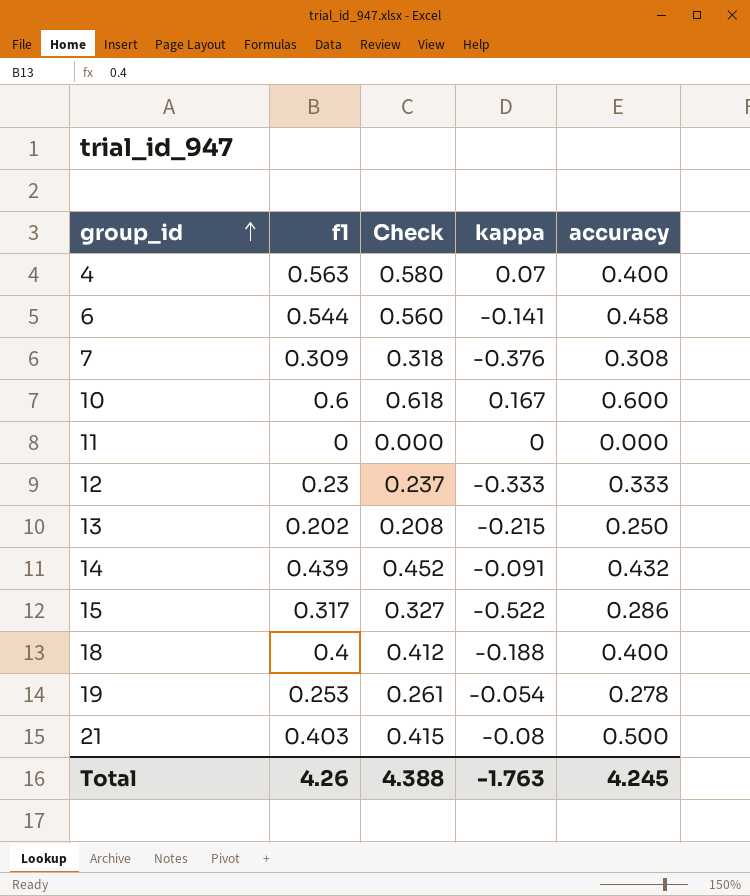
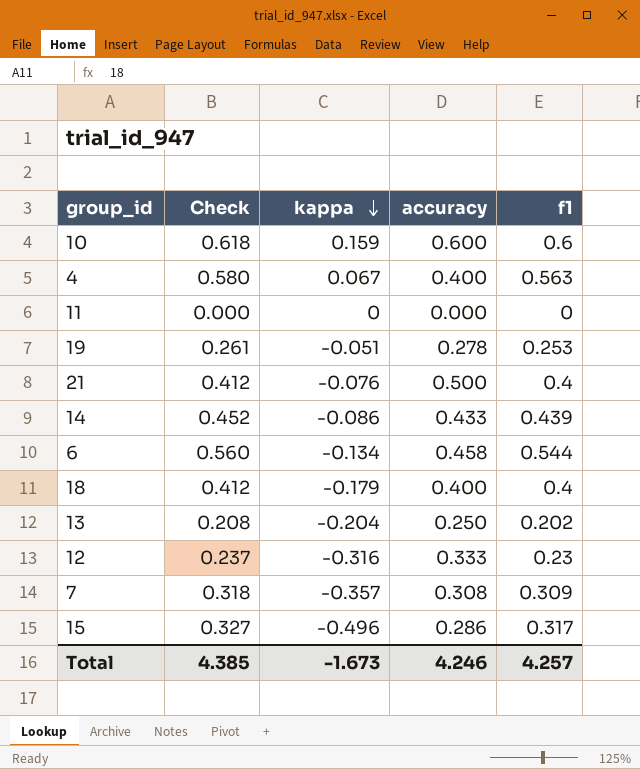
row order: group_id ascending -> kappa descending
column f1 | position: 2 -> 5
10 | kappa: 0.167 -> 0.159
4 | kappa: 0.07 -> 0.067
19 | kappa: -0.054 -> -0.051
21 | Check: 0.415 -> 0.412
21 | kappa: -0.08 -> -0.076
21 | f1: 0.403 -> 0.4
14 | kappa: -0.091 -> -0.086
14 | accuracy: 0.432 -> 0.433
6 | kappa: -0.141 -> -0.134
18 | kappa: -0.188 -> -0.179
13 | kappa: -0.215 -> -0.204
12 | kappa: -0.333 -> -0.316
7 | kappa: -0.376 -> -0.357
15 | kappa: -0.522 -> -0.496
Total | Check: 4.388 -> 4.385
Total | kappa: -1.763 -> -1.673
Total | accuracy: 4.245 -> 4.246
Total | f1: 4.26 -> 4.257

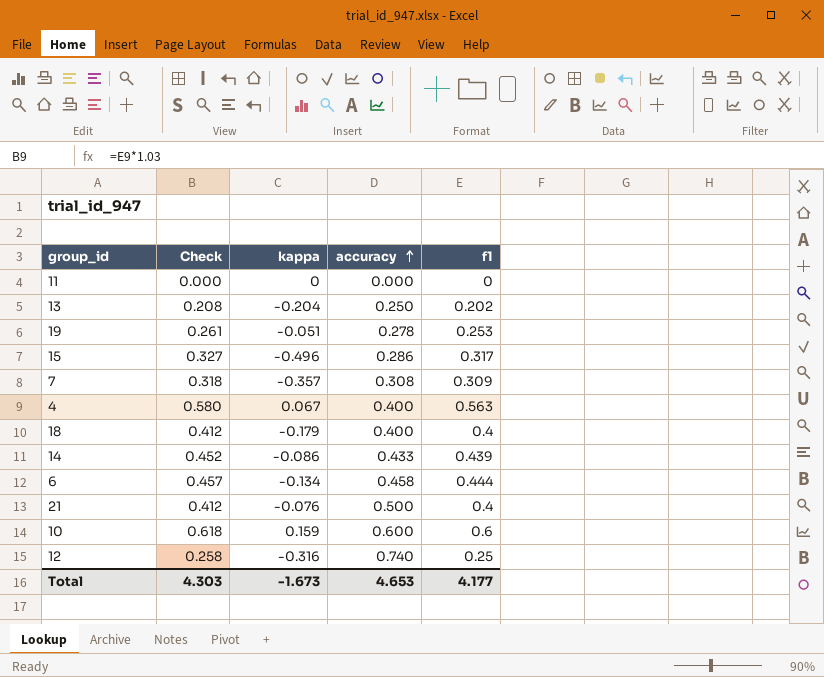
row order: kappa descending -> accuracy ascending
6 | Check: 0.560 -> 0.457
6 | f1: 0.544 -> 0.444
12 | Check: 0.237 -> 0.258
12 | accuracy: 0.333 -> 0.740
12 | f1: 0.23 -> 0.25
Total | Check: 4.385 -> 4.303
Total | accuracy: 4.246 -> 4.653
Total | f1: 4.257 -> 4.177

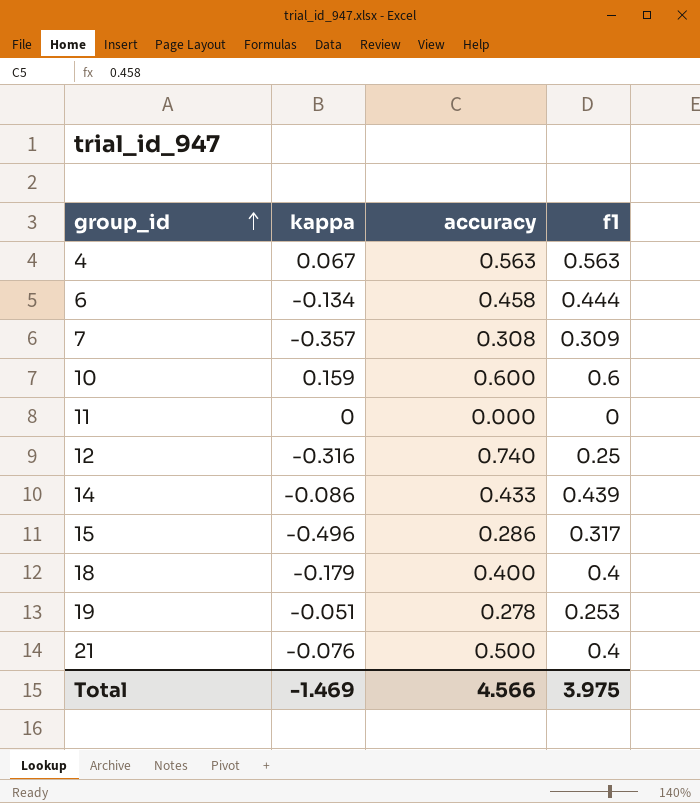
row order: accuracy ascending -> group_id ascending
column Check | formula: [f1] * 1.03 -> none
row 13: 0.208 | -0.204 | 0.250 | 0.202 -> none
4 | accuracy: 0.400 -> 0.563
Total | kappa: -1.673 -> -1.469
Total | accuracy: 4.653 -> 4.566
Total | f1: 4.177 -> 3.975

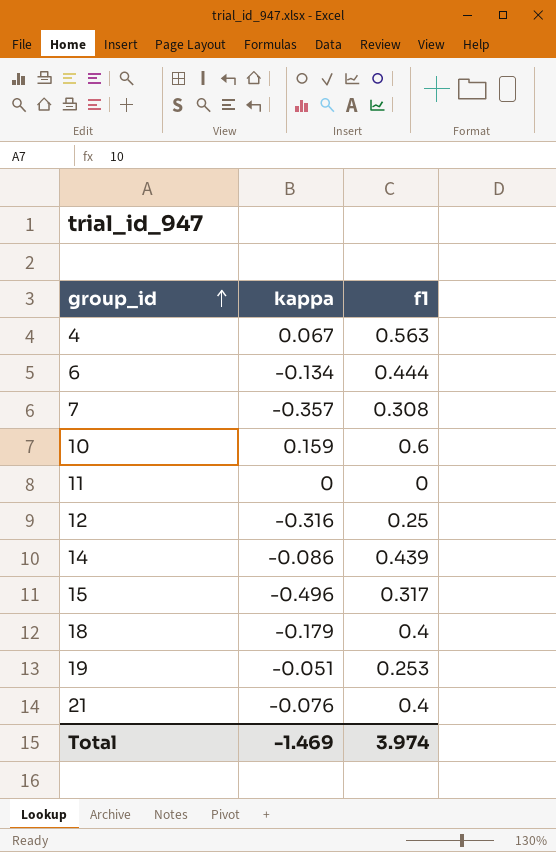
column accuracy | position: 3 -> none
7 | f1: 0.309 -> 0.308
Total | f1: 3.975 -> 3.974

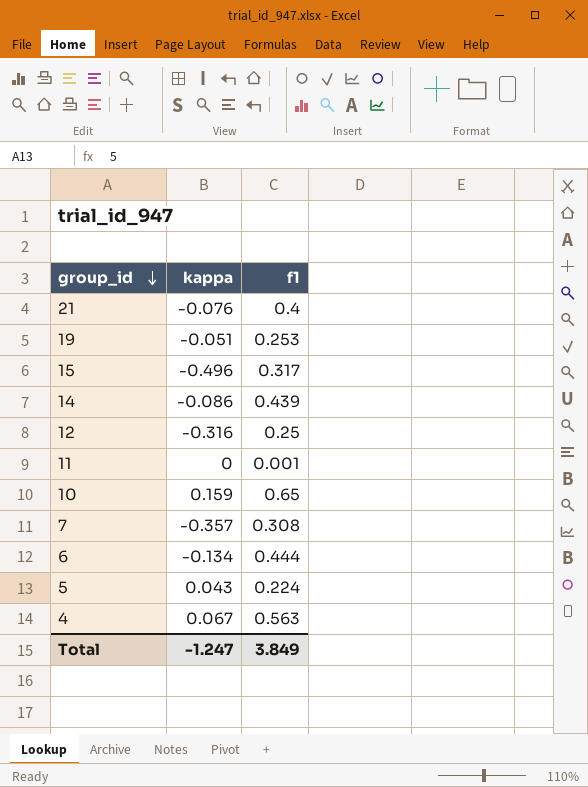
row order: group_id ascending -> group_id descending
row 18: -0.179 | 0.4 -> none
11 | f1: 0 -> 0.001
10 | f1: 0.6 -> 0.65
row 5: none -> 0.043 | 0.224
Total | kappa: -1.469 -> -1.247
Total | f1: 3.974 -> 3.849

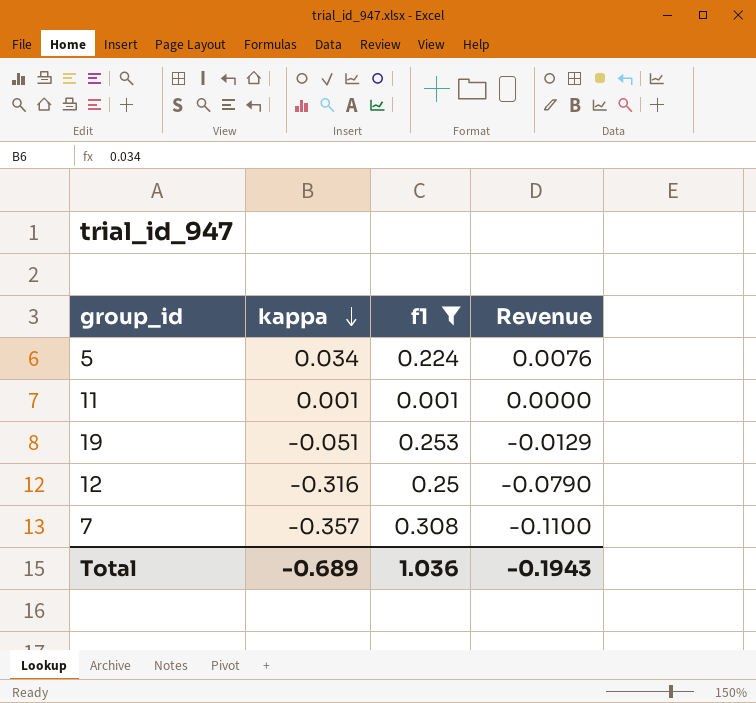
filter: none -> f1 <= 0.308
row order: group_id descending -> kappa descending
column Revenue | formula: none -> [kappa] * [f1]
5 | kappa: 0.043 -> 0.034
11 | kappa: 0 -> 0.001
Total | kappa: -1.247 -> -0.689
Total | f1: 3.849 -> 1.036

